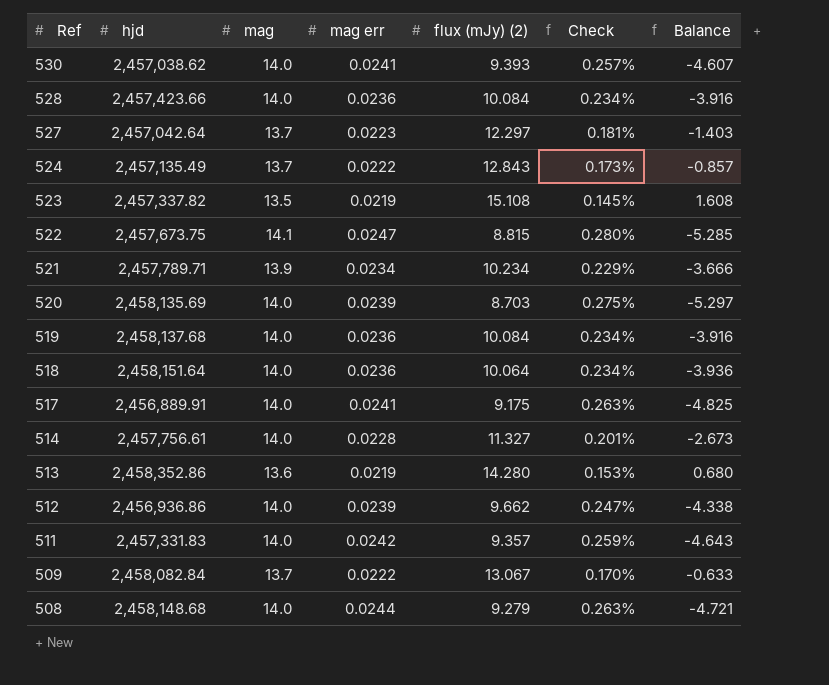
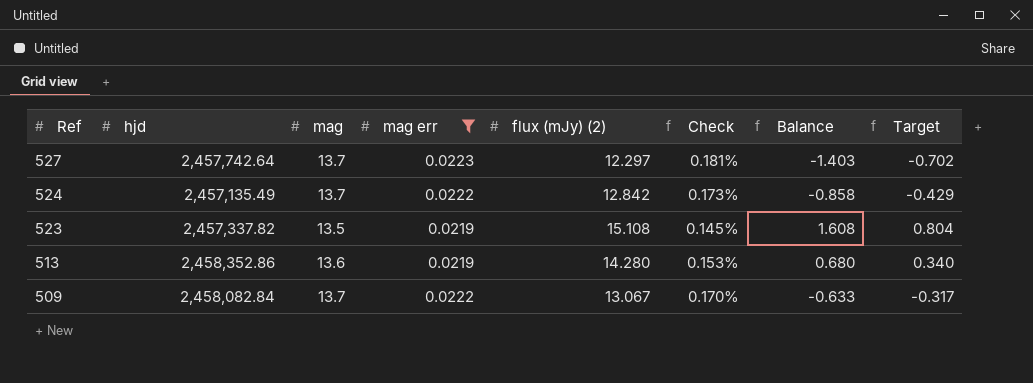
filter: none -> mag err <= 0.0223
column Target | formula: none -> [Balance] * 0.5
527 | hjd: 2,457,042.64 -> 2,457,742.64
524 | flux (mJy) (2): 12.843 -> 12.842
524 | Balance: -0.857 -> -0.858

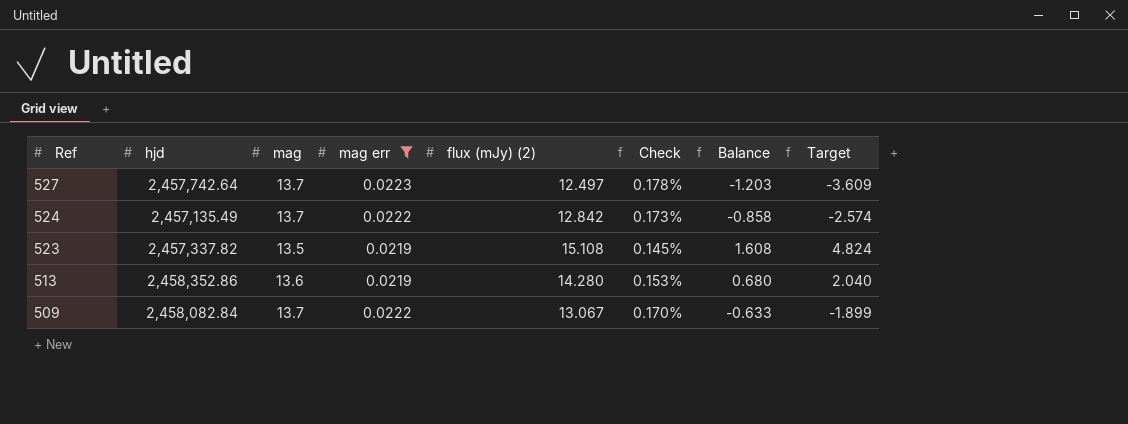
column Target | formula: [Balance] * 0.5 -> [Balance] * 3
527 | flux (mJy) (2): 12.297 -> 12.497
527 | Check: 0.181% -> 0.178%
527 | Balance: -1.403 -> -1.203

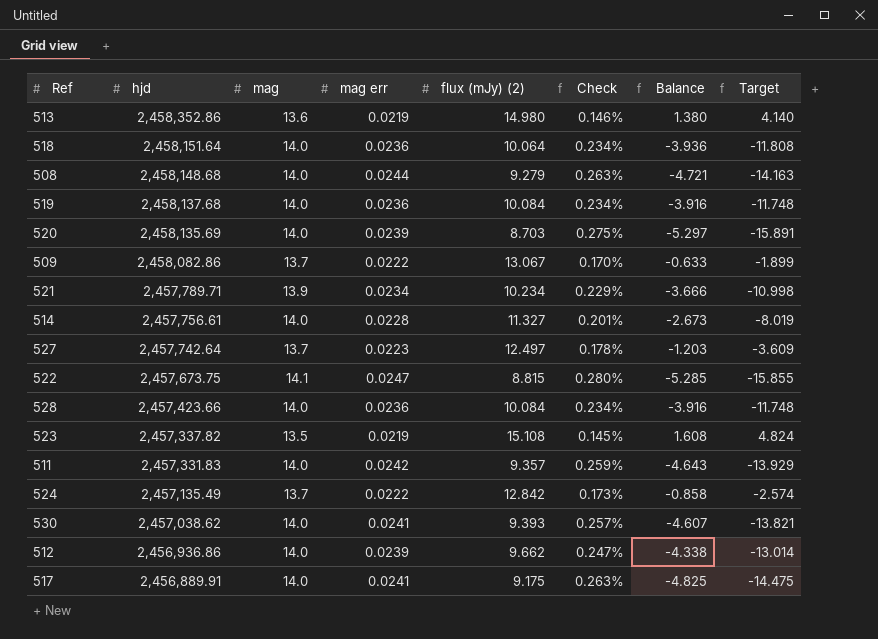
filter: mag err <= 0.0223 -> none
row order: Ref descending -> hjd descending
513 | flux (mJy) (2): 14.280 -> 14.980
513 | Check: 0.153% -> 0.146%
513 | Balance: 0.680 -> 1.380
513 | Target: 2.040 -> 4.140
509 | hjd: 2,458,082.84 -> 2,458,082.86

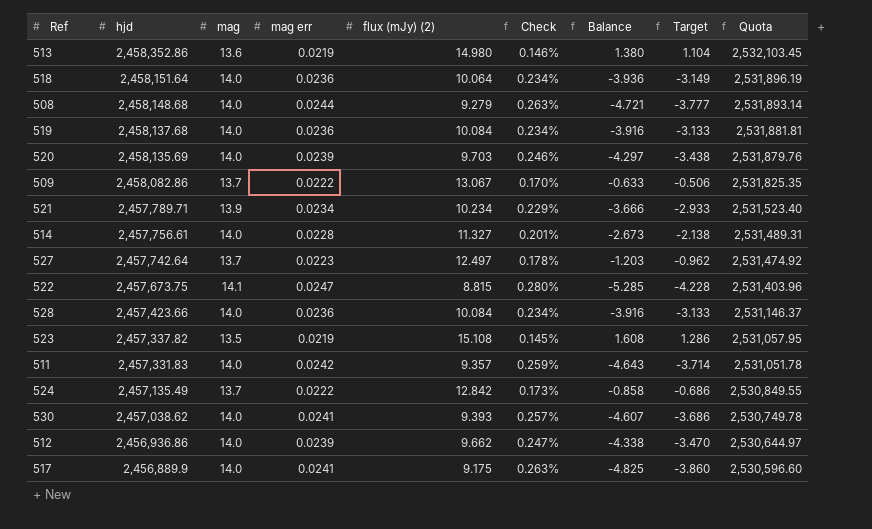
column Target | formula: [Balance] * 3 -> [Balance] * 0.8
column Quota | formula: none -> [hjd] * 1.03
520 | flux (mJy) (2): 8.703 -> 9.703
520 | Check: 0.275% -> 0.246%
520 | Balance: -5.297 -> -4.297
517 | hjd: 2,456,889.91 -> 2,456,889.9

